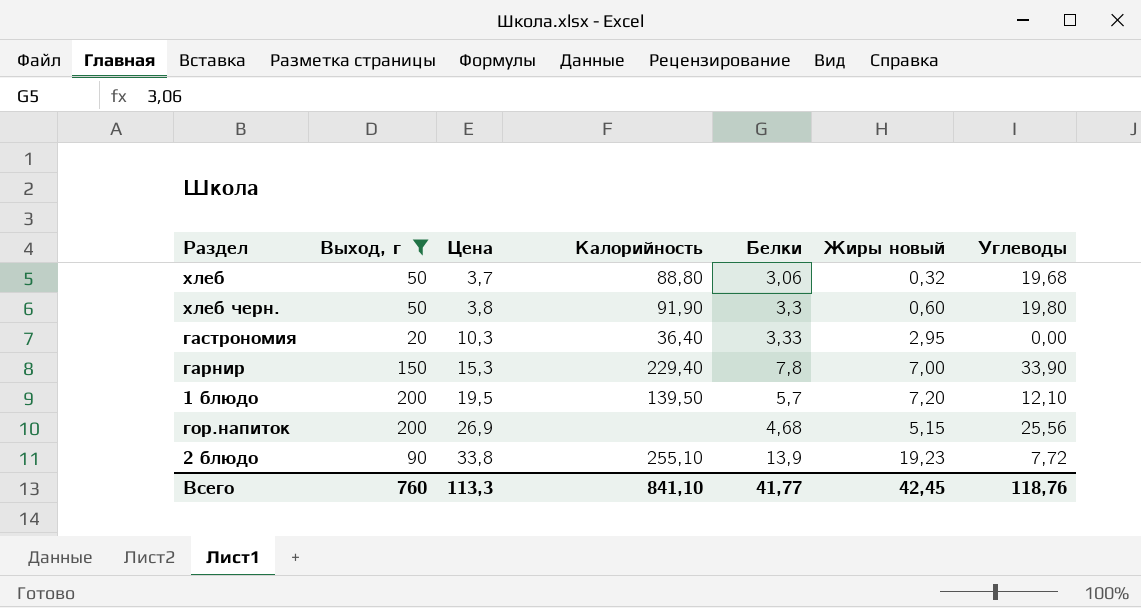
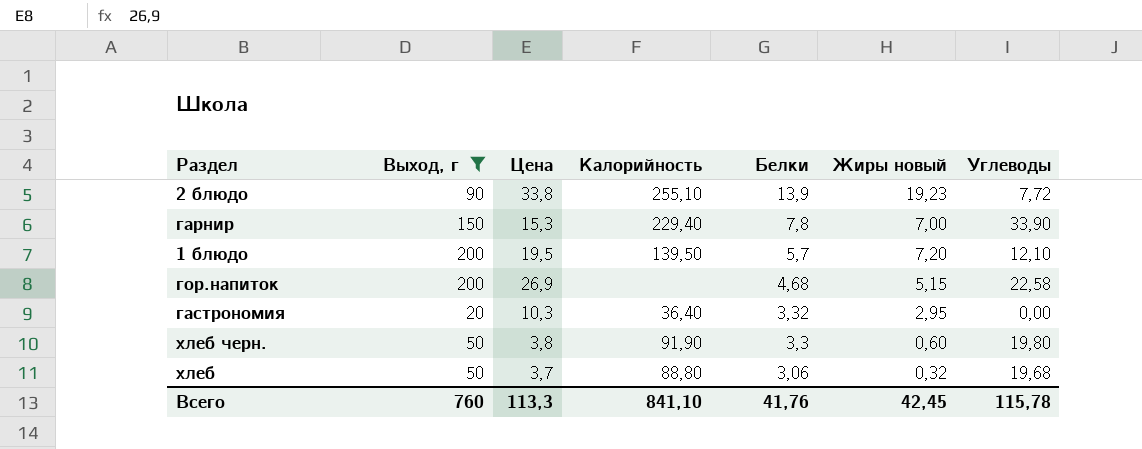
row order: Цена ascending -> Белки descending
гор.напиток | Углеводы: 25,56 -> 22,58
гастрономия | Белки: 3,33 -> 3,32
Всего | Белки: 41,77 -> 41,76
Всего | Углеводы: 118,76 -> 115,78

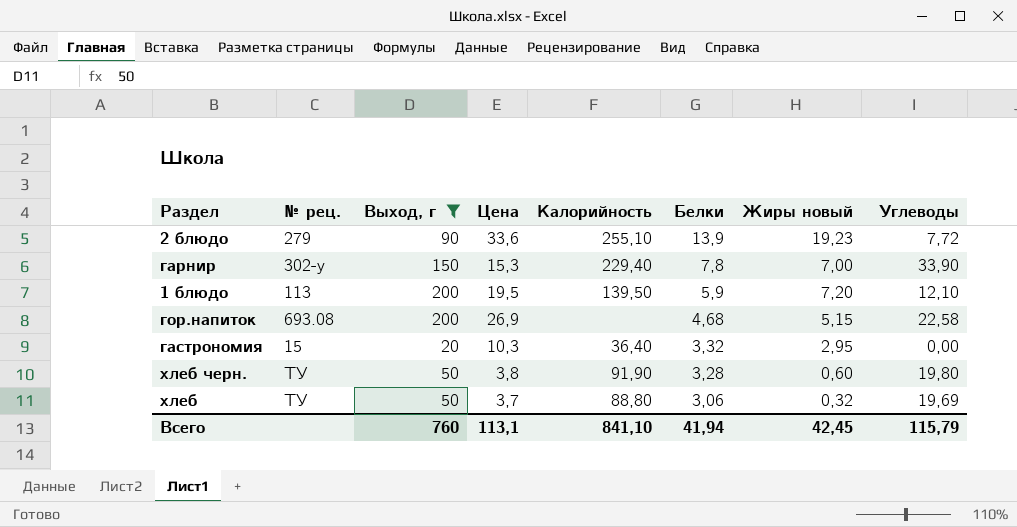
column № рец. | position: none -> 2
2 блюдо | Цена: 33,8 -> 33,6
1 блюдо | Белки: 5,7 -> 5,9
хлеб черн. | Белки: 3,3 -> 3,28
хлеб | Углеводы: 19,68 -> 19,69
Всего | Цена: 113,3 -> 113,1
Всего | Белки: 41,76 -> 41,94
Всего | Углеводы: 115,78 -> 115,79

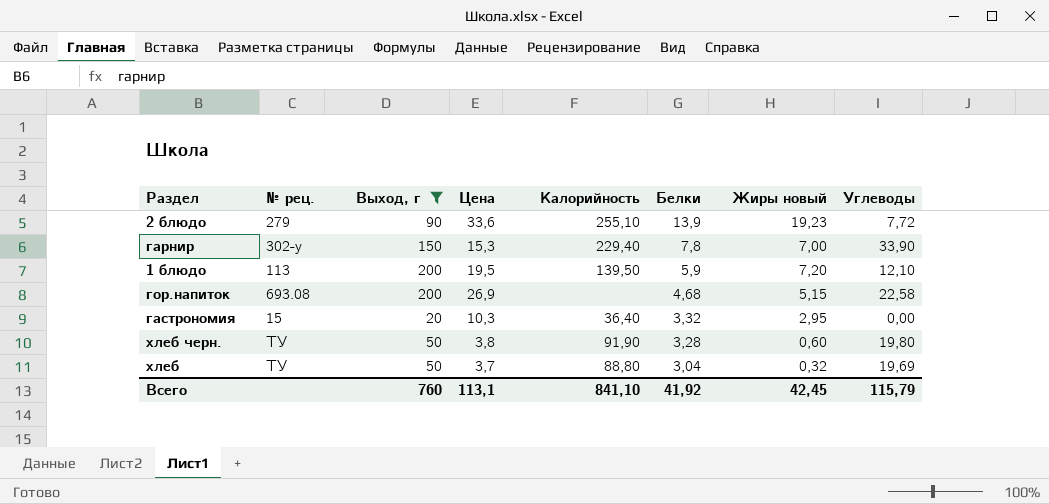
хлеб | Белки: 3,06 -> 3,04
Всего | Белки: 41,94 -> 41,92

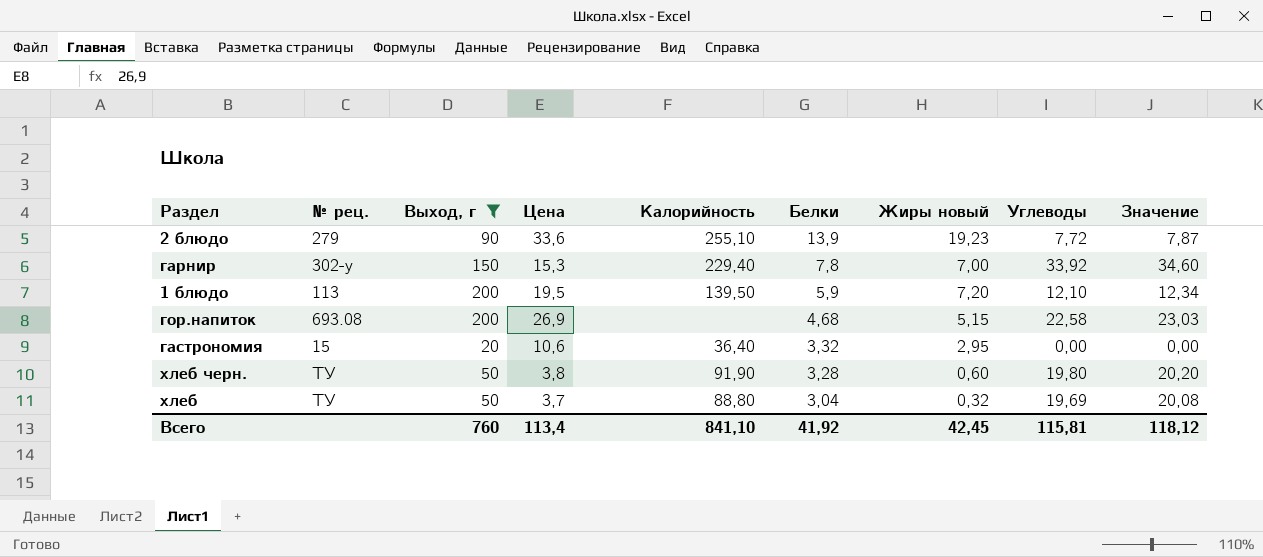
column Значение | formula: none -> [Углеводы] * 1,02
гарнир | Углеводы: 33,90 -> 33,92
гастрономия | Цена: 10,3 -> 10,6
Всего | Цена: 113,1 -> 113,4
Всего | Углеводы: 115,79 -> 115,81

